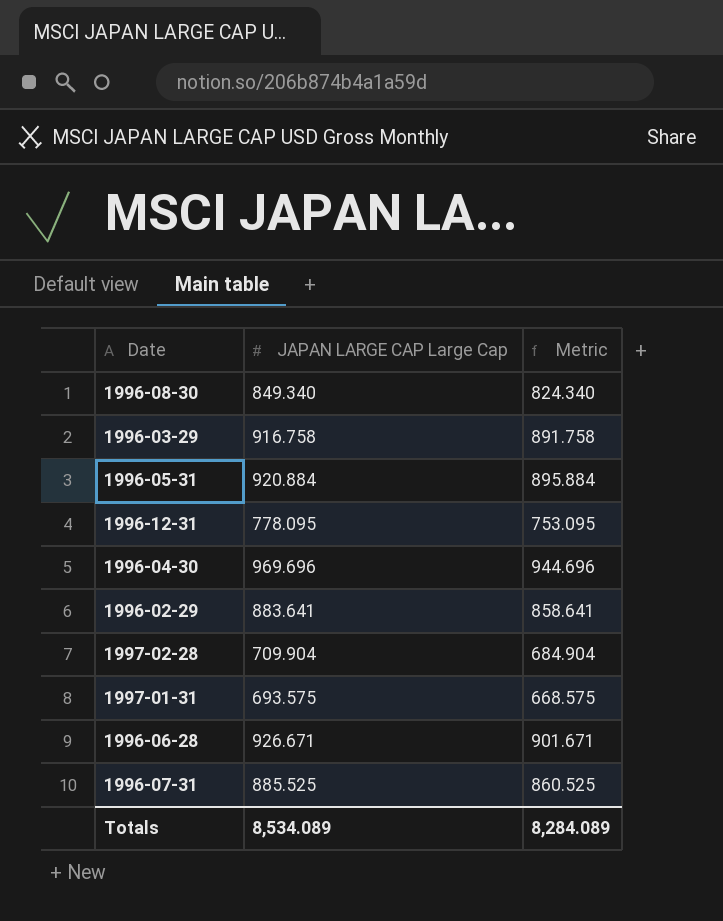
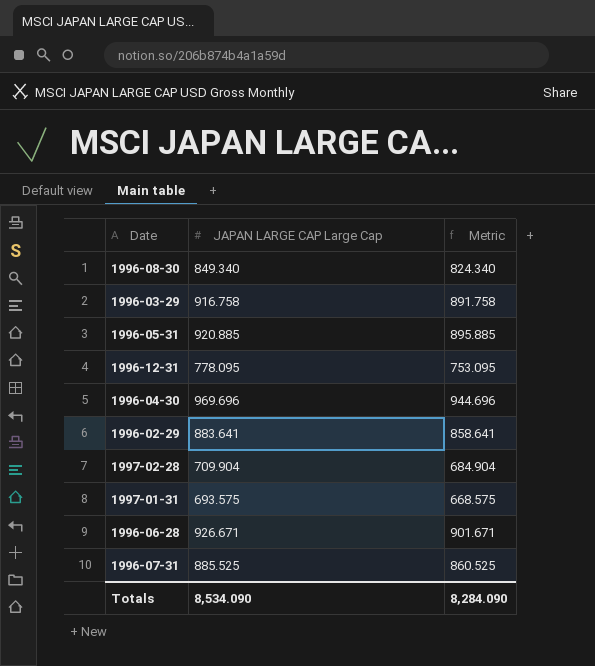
1996-05-31 | JAPAN LARGE CAP Large Cap: 920.884 -> 920.885
1996-05-31 | Metric: 895.884 -> 895.885
Totals | JAPAN LARGE CAP Large Cap: 8,534.089 -> 8,534.090
Totals | Metric: 8,284.089 -> 8,284.090

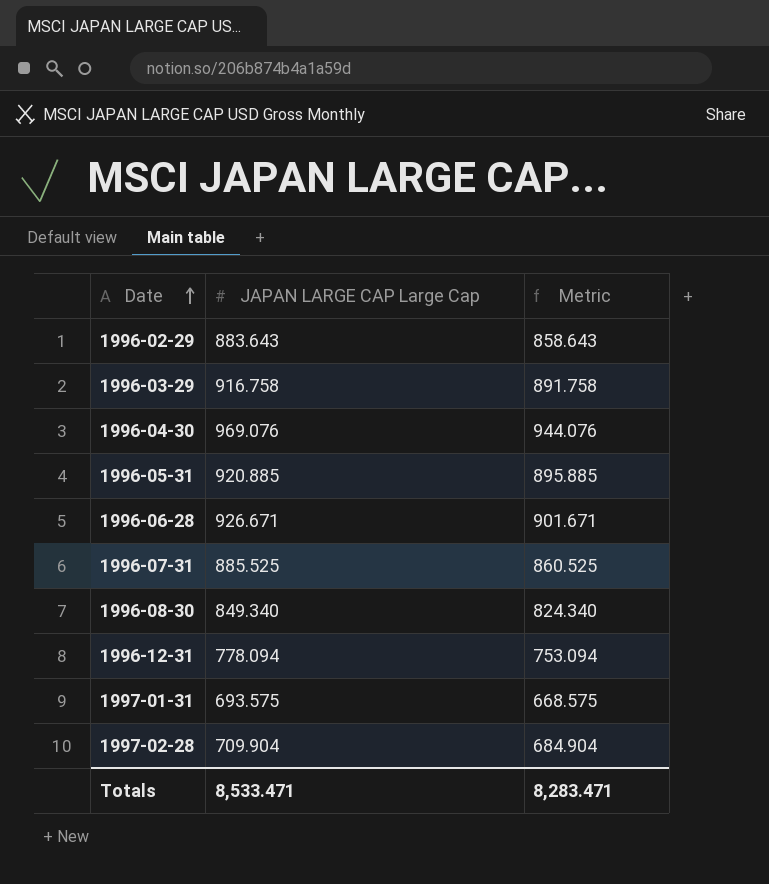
row order: none -> Date ascending
1996-02-29 | JAPAN LARGE CAP Large Cap: 883.641 -> 883.643
1996-02-29 | Metric: 858.641 -> 858.643
1996-04-30 | JAPAN LARGE CAP Large Cap: 969.696 -> 969.076
1996-04-30 | Metric: 944.696 -> 944.076
1996-12-31 | JAPAN LARGE CAP Large Cap: 778.095 -> 778.094
1996-12-31 | Metric: 753.095 -> 753.094
Totals | JAPAN LARGE CAP Large Cap: 8,534.090 -> 8,533.471
Totals | Metric: 8,284.090 -> 8,283.471

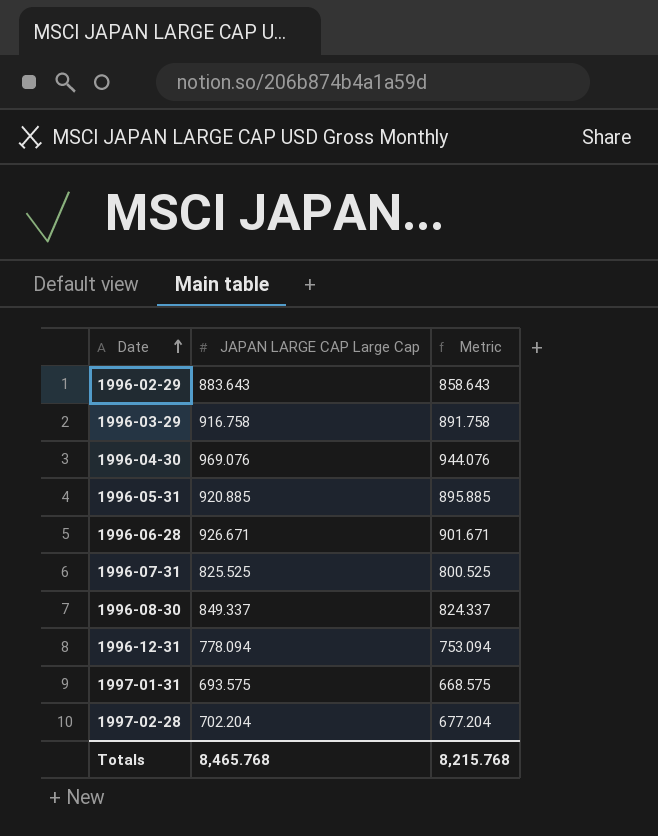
1996-07-31 | JAPAN LARGE CAP Large Cap: 885.525 -> 825.525
1996-07-31 | Metric: 860.525 -> 800.525
1996-08-30 | JAPAN LARGE CAP Large Cap: 849.340 -> 849.337
1996-08-30 | Metric: 824.340 -> 824.337
1997-02-28 | JAPAN LARGE CAP Large Cap: 709.904 -> 702.204
1997-02-28 | Metric: 684.904 -> 677.204
Totals | JAPAN LARGE CAP Large Cap: 8,533.471 -> 8,465.768
Totals | Metric: 8,283.471 -> 8,215.768

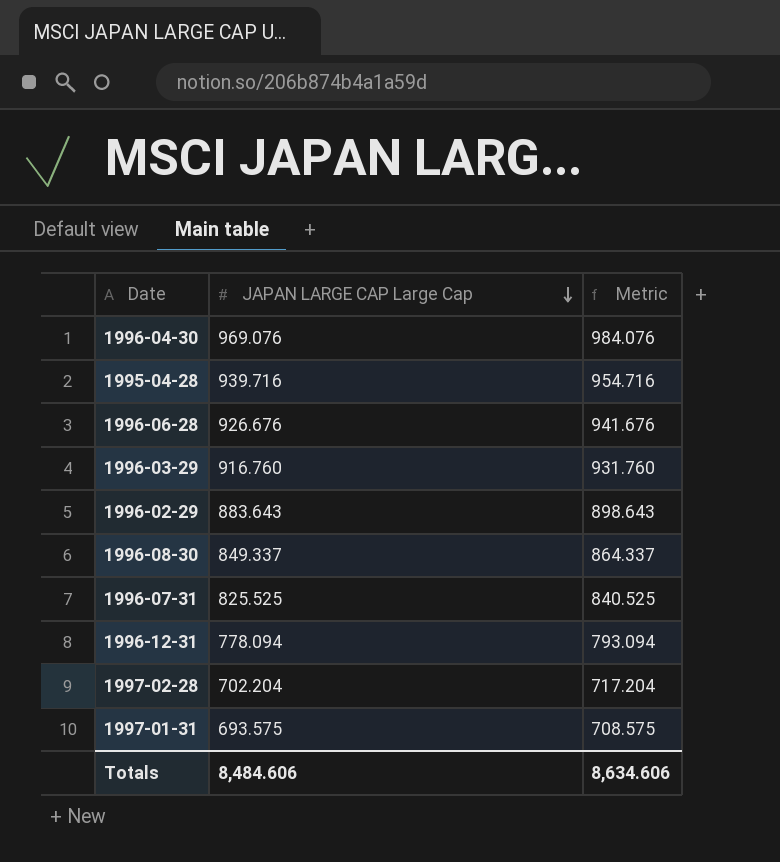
row order: Date ascending -> JAPAN LARGE CAP Large Cap descending
column Metric | formula: [JAPAN LARGE CAP Large Cap] - 25 -> [JAPAN LARGE CAP Large Cap] + 15
row 1996-05-31: 920.885 | 895.885 -> none
row 1995-04-28: none -> 939.716 | 954.716
1996-06-28 | JAPAN LARGE CAP Large Cap: 926.671 -> 926.676
1996-03-29 | JAPAN LARGE CAP Large Cap: 916.758 -> 916.760
Totals | JAPAN LARGE CAP Large Cap: 8,465.768 -> 8,484.606
Totals | Metric: 8,215.768 -> 8,634.606

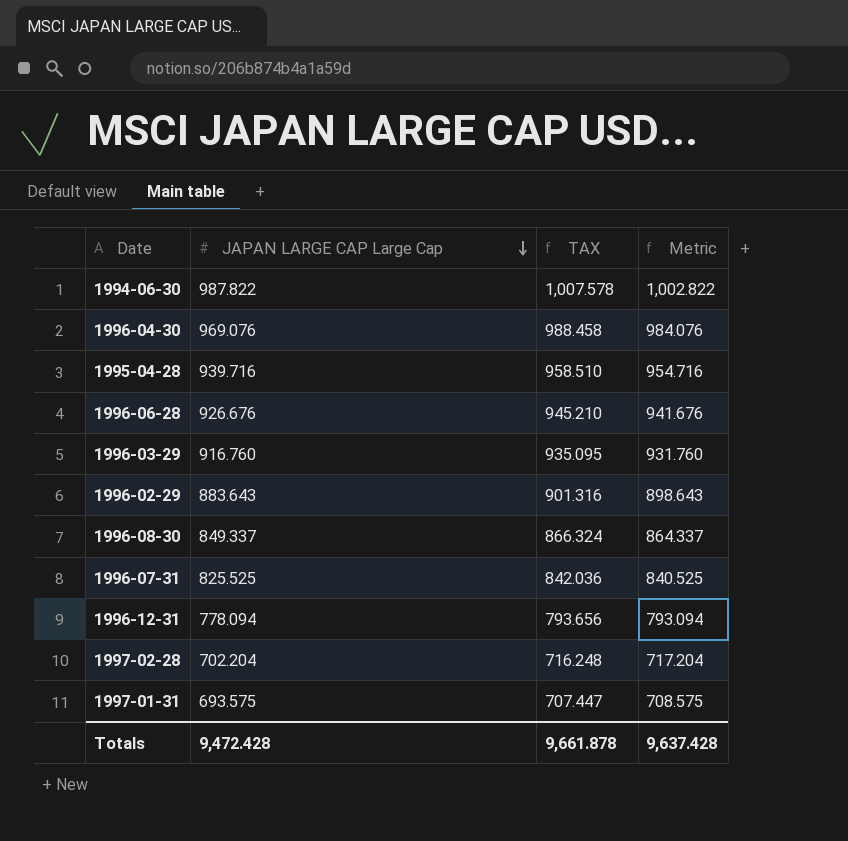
column TAX | formula: none -> [JAPAN LARGE CAP Large Cap] * 1.02
row 1994-06-30: none -> 987.822 | 1,007.578 | 1,002.822
Totals | JAPAN LARGE CAP Large Cap: 8,484.606 -> 9,472.428
Totals | Metric: 8,634.606 -> 9,637.428

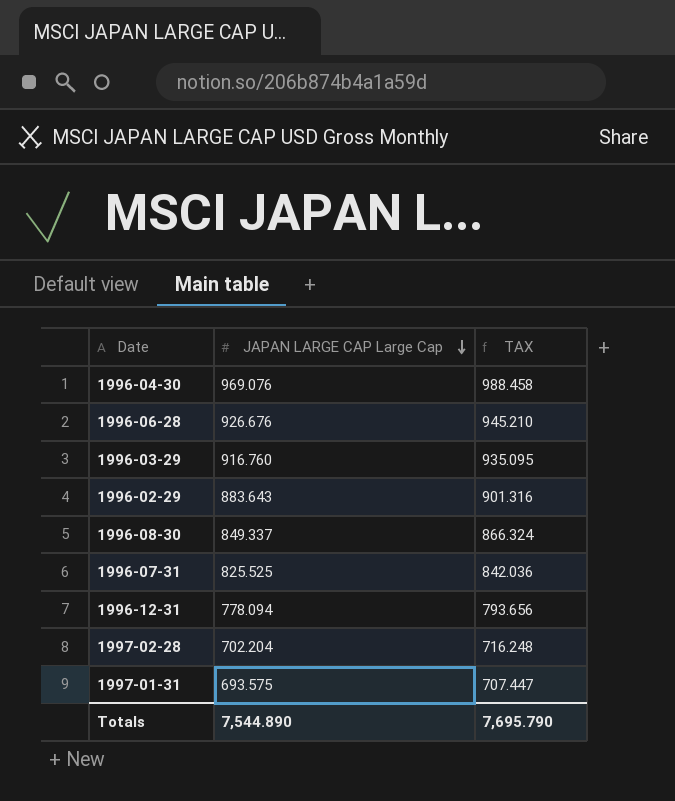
column Metric | formula: [JAPAN LARGE CAP Large Cap] + 15 -> none
row 1994-06-30: 987.822 | 1,007.578 | 1,002.822 -> none
row 1995-04-28: 939.716 | 958.510 | 954.716 -> none
Totals | JAPAN LARGE CAP Large Cap: 9,472.428 -> 7,544.890
Totals | TAX: 9,661.878 -> 7,695.790

